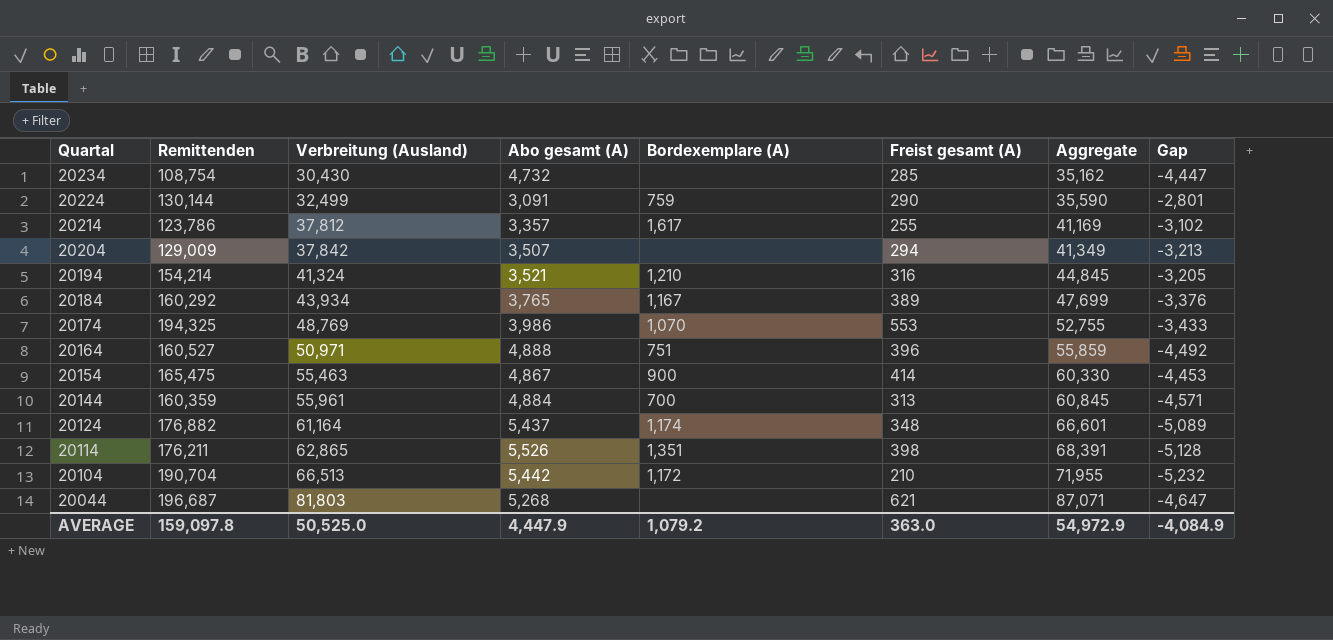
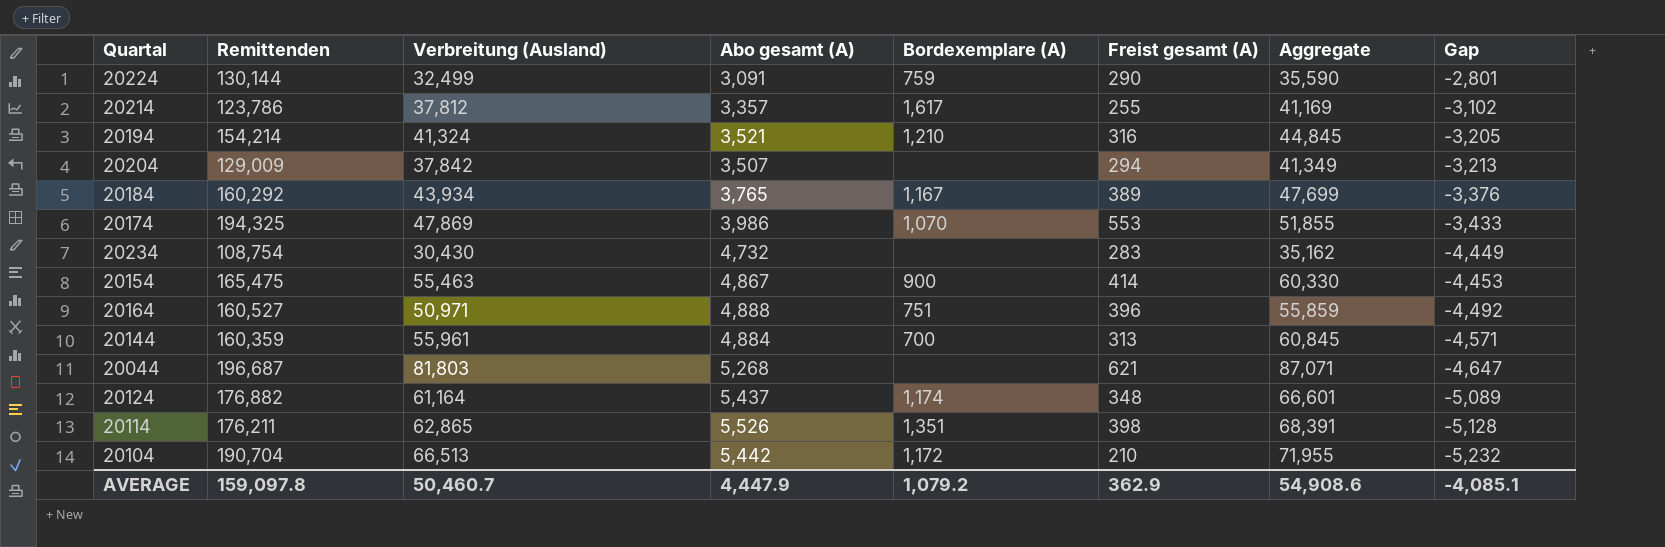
row order: Quartal descending -> Gap descending
20174 | Verbreitung (Ausland): 48,769 -> 47,869
20174 | Aggregate: 52,755 -> 51,855
20234 | Freist gesamt (A): 285 -> 283
20234 | Gap: -4,447 -> -4,449
AVERAGE | Verbreitung (Ausland): 50,525.0 -> 50,460.7
AVERAGE | Freist gesamt (A): 363.0 -> 362.9
AVERAGE | Aggregate: 54,972.9 -> 54,908.6
AVERAGE | Gap: -4,084.9 -> -4,085.1

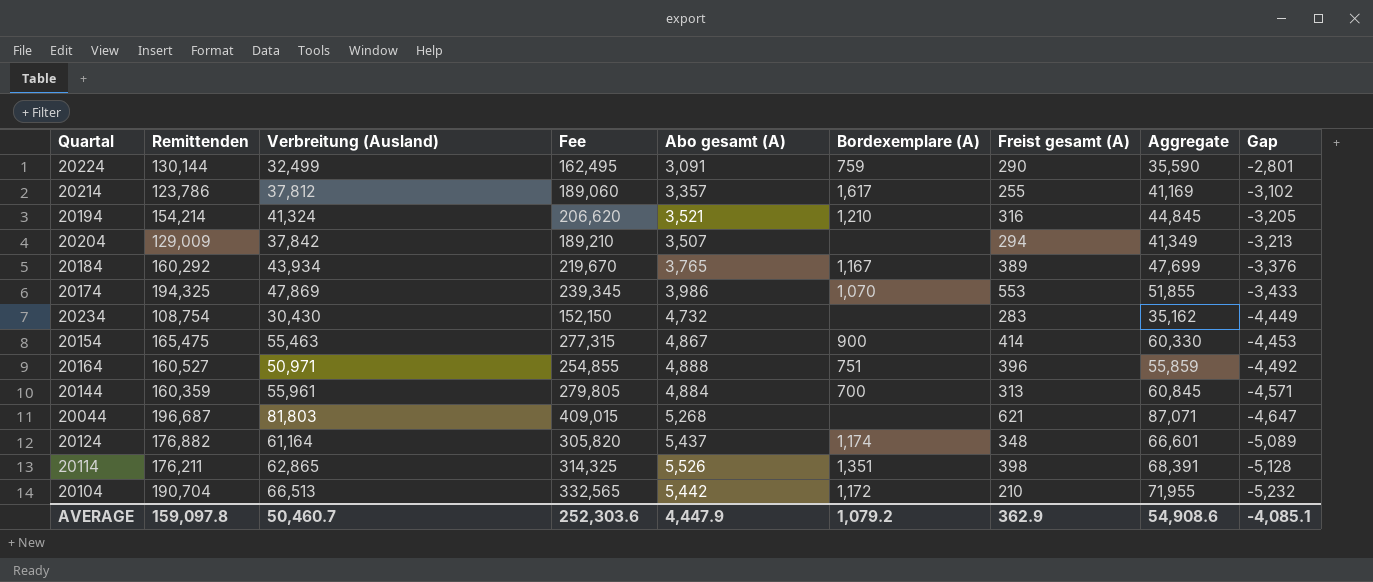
column Fee | formula: none -> [Verbreitung (Ausland)] * 5

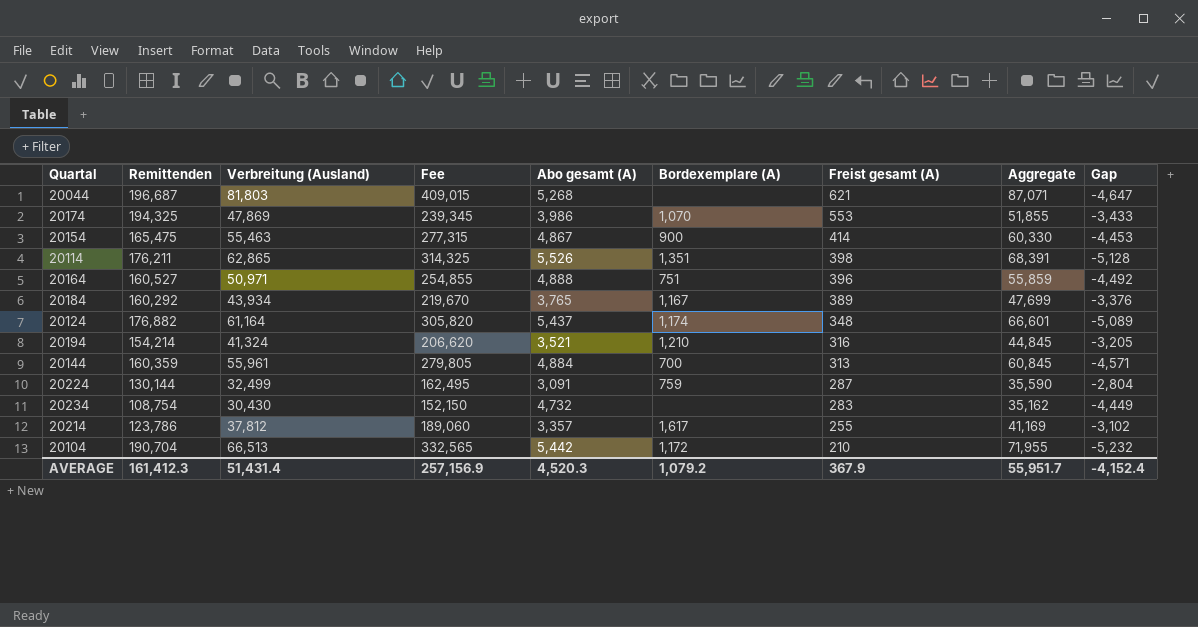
row order: Gap descending -> Freist gesamt (A) descending
row 20204: 129,009 | 37,842 | 189,210 | 3,507 | none | 294 | 41,349 | -3,213 -> none
20224 | Freist gesamt (A): 290 -> 287
20224 | Gap: -2,801 -> -2,804
AVERAGE | Remittenden: 159,097.8 -> 161,412.3
AVERAGE | Verbreitung (Ausland): 50,460.7 -> 51,431.4
AVERAGE | Fee: 252,303.6 -> 257,156.9
AVERAGE | Abo gesamt (A): 4,447.9 -> 4,520.3
AVERAGE | Freist gesamt (A): 362.9 -> 367.9
AVERAGE | Aggregate: 54,908.6 -> 55,951.7
AVERAGE | Gap: -4,085.1 -> -4,152.4

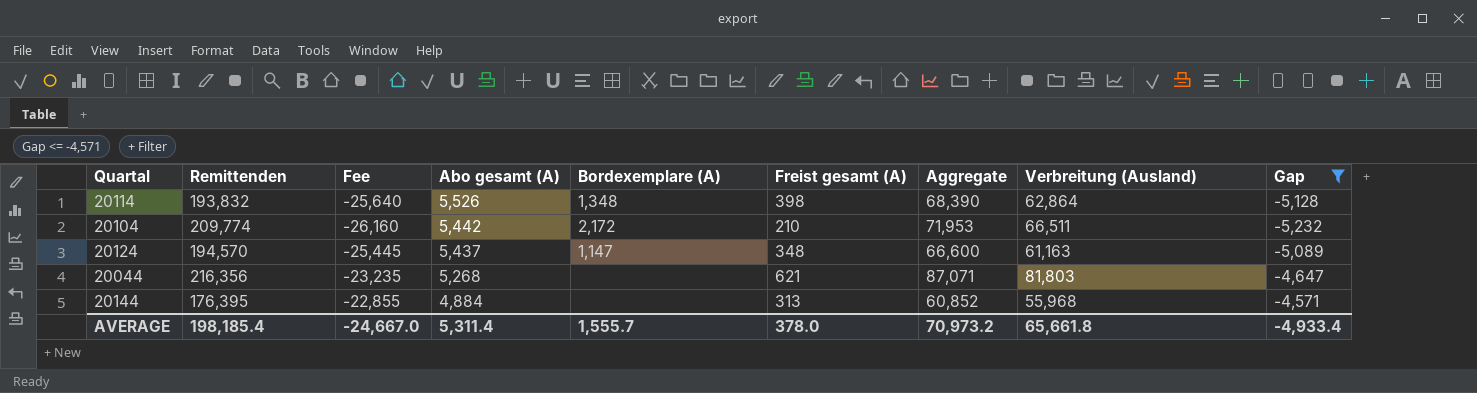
filter: none -> Gap <= -4,571
row order: Freist gesamt (A) descending -> Abo gesamt (A) descending
column Fee | formula: [Verbreitung (Ausland)] * 5 -> [Gap] * 5
column Verbreitung (Ausland) | position: 3 -> 8
20114 | Remittenden: 176,211 -> 193,832
20114 | Bordexemplare (A): 1,351 -> 1,348
20114 | Aggregate: 68,391 -> 68,390
20114 | Verbreitung (Ausland): 62,865 -> 62,864
20104 | Remittenden: 190,704 -> 209,774
20104 | Bordexemplare (A): 1,172 -> 2,172
20104 | Aggregate: 71,955 -> 71,953
20104 | Verbreitung (Ausland): 66,513 -> 66,511
20124 | Remittenden: 176,882 -> 194,570
20124 | Bordexemplare (A): 1,174 -> 1,147
20124 | Aggregate: 66,601 -> 66,600
20124 | Verbreitung (Ausland): 61,164 -> 61,163
20044 | Remittenden: 196,687 -> 216,356
20144 | Remittenden: 160,359 -> 176,395
20144 | Bordexemplare (A): 700 -> none
20144 | Aggregate: 60,845 -> 60,852
20144 | Verbreitung (Ausland): 55,961 -> 55,968
AVERAGE | Remittenden: 161,412.3 -> 198,185.4
AVERAGE | Fee: 257,156.9 -> -24,667.0
AVERAGE | Abo gesamt (A): 4,520.3 -> 5,311.4
AVERAGE | Bordexemplare (A): 1,079.2 -> 1,555.7
AVERAGE | Freist gesamt (A): 367.9 -> 378.0
AVERAGE | Aggregate: 55,951.7 -> 70,973.2
AVERAGE | Verbreitung (Ausland): 51,431.4 -> 65,661.8
AVERAGE | Gap: -4,152.4 -> -4,933.4

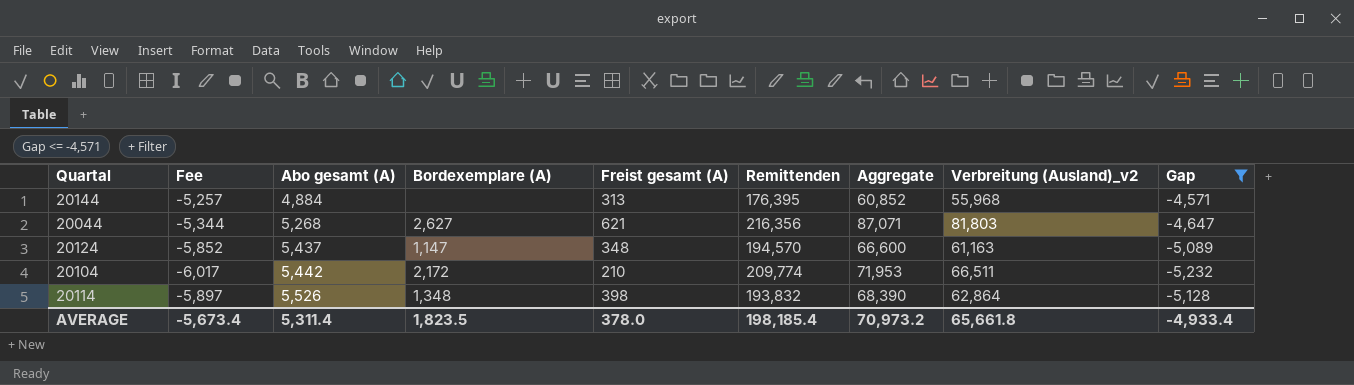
row order: Abo gesamt (A) descending -> Abo gesamt (A) ascending
column Fee | formula: [Gap] * 5 -> [Gap] * 1.15
column Remittenden | position: 2 -> 6
column name: Verbreitung (Ausland) -> Verbreitung (Ausland)_v2
20044 | Bordexemplare (A): none -> 2,627
AVERAGE | Fee: -24,667.0 -> -5,673.4
AVERAGE | Bordexemplare (A): 1,555.7 -> 1,823.5

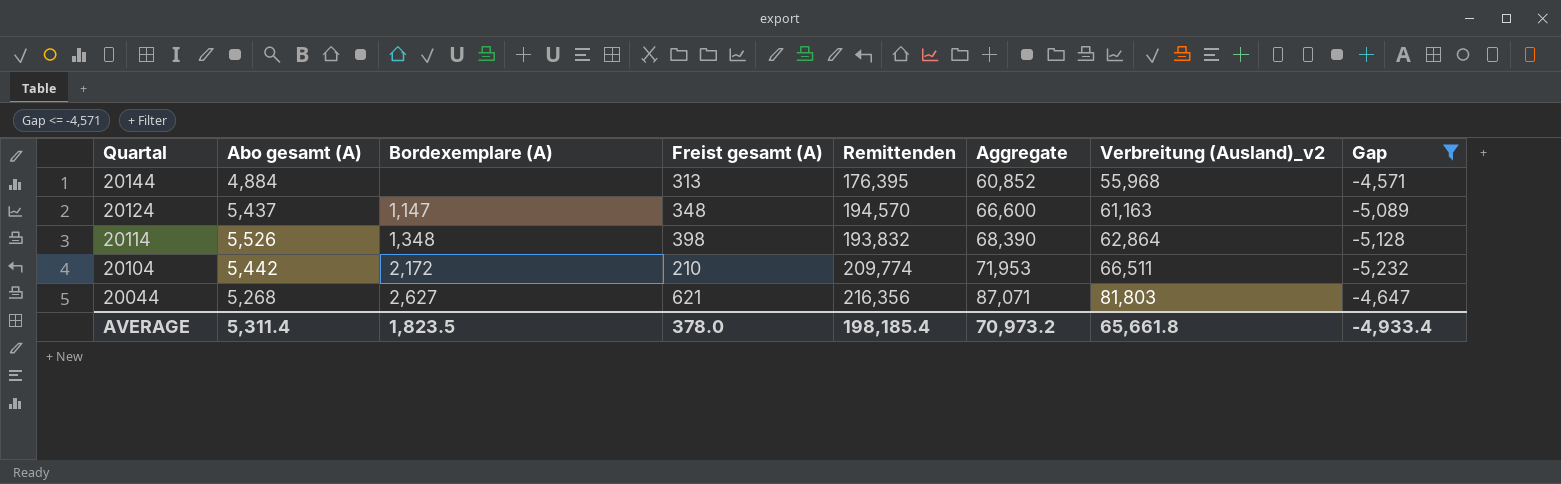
row order: Abo gesamt (A) ascending -> Quartal descending
column Fee | formula: [Gap] * 1.15 -> none

